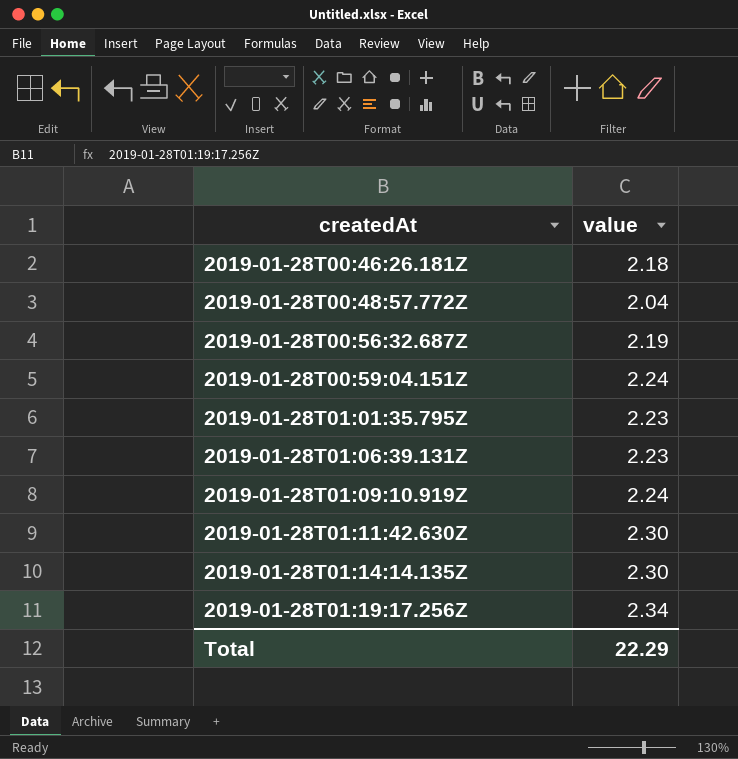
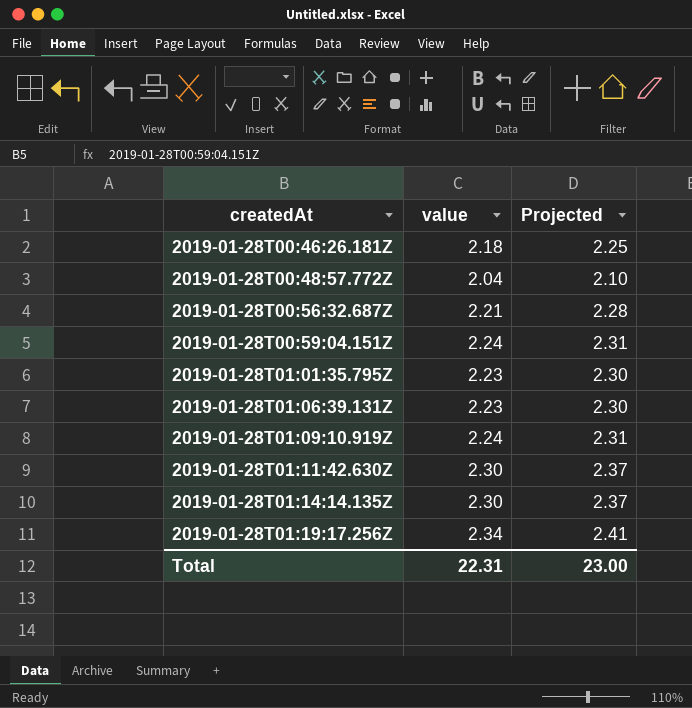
column Projected | formula: none -> [value] * 1.03
2019-01-28T00:56:32.687Z | value: 2.19 -> 2.21
Total | value: 22.29 -> 22.31

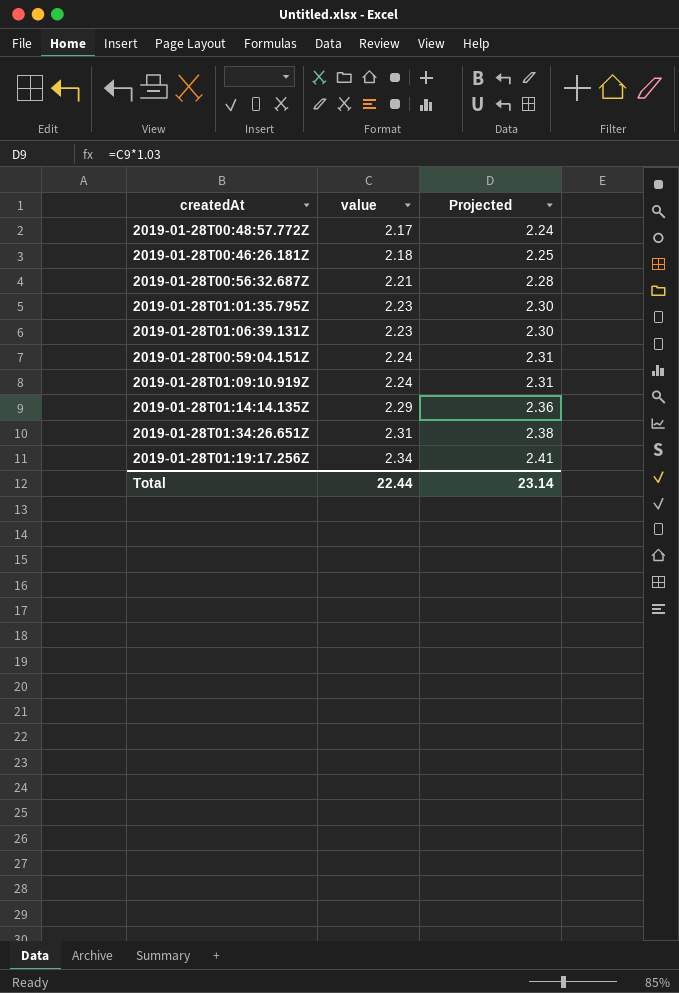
row order: createdAt ascending -> value ascending
row 2019-01-28T01:11:42.630Z: 2.30 | 2.37 -> none
2019-01-28T00:48:57.772Z | value: 2.04 -> 2.17
2019-01-28T00:48:57.772Z | Projected: 2.10 -> 2.24
2019-01-28T01:14:14.135Z | value: 2.30 -> 2.29
2019-01-28T01:14:14.135Z | Projected: 2.37 -> 2.36
row 2019-01-28T01:34:26.651Z: none -> 2.31 | 2.38
Total | value: 22.31 -> 22.44
Total | Projected: 23.00 -> 23.14

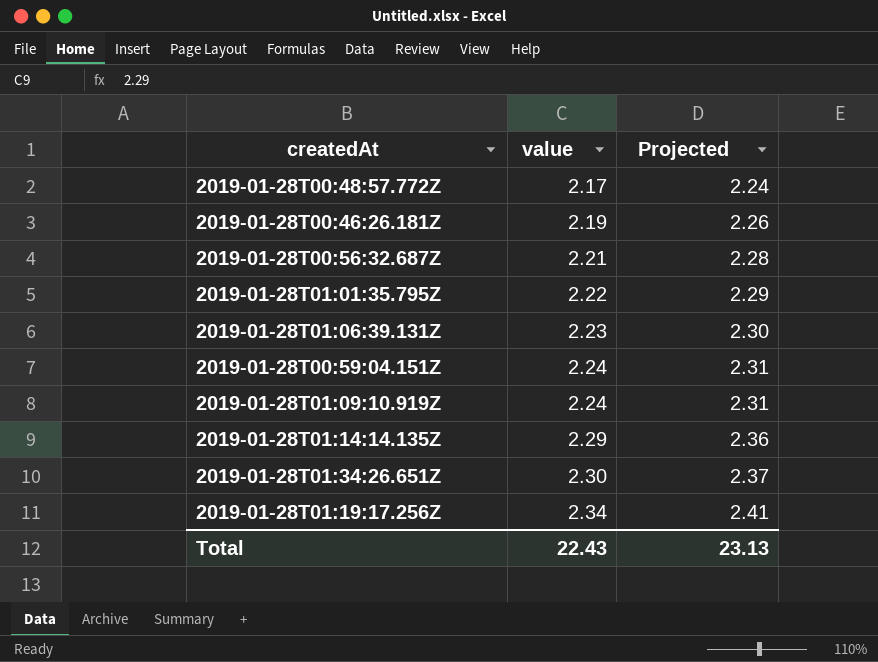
2019-01-28T00:46:26.181Z | value: 2.18 -> 2.19
2019-01-28T00:46:26.181Z | Projected: 2.25 -> 2.26
2019-01-28T01:01:35.795Z | value: 2.23 -> 2.22
2019-01-28T01:01:35.795Z | Projected: 2.30 -> 2.29
2019-01-28T01:34:26.651Z | value: 2.31 -> 2.30
2019-01-28T01:34:26.651Z | Projected: 2.38 -> 2.37
Total | value: 22.44 -> 22.43
Total | Projected: 23.14 -> 23.13

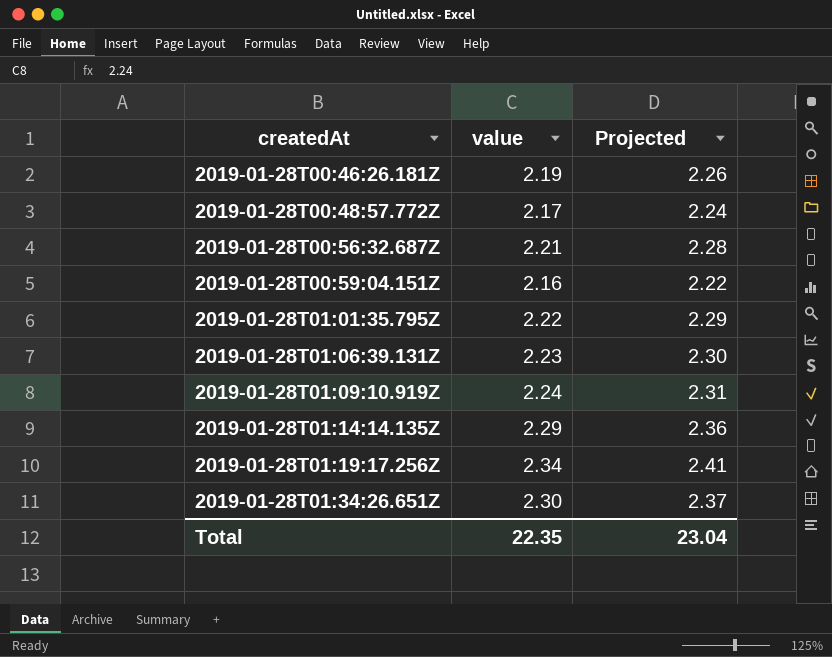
row order: value ascending -> createdAt ascending
2019-01-28T00:59:04.151Z | value: 2.24 -> 2.16
2019-01-28T00:59:04.151Z | Projected: 2.31 -> 2.22
Total | value: 22.43 -> 22.35
Total | Projected: 23.13 -> 23.04

